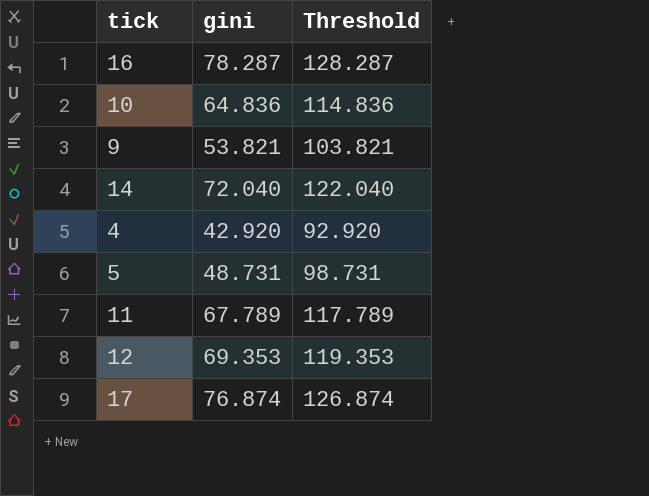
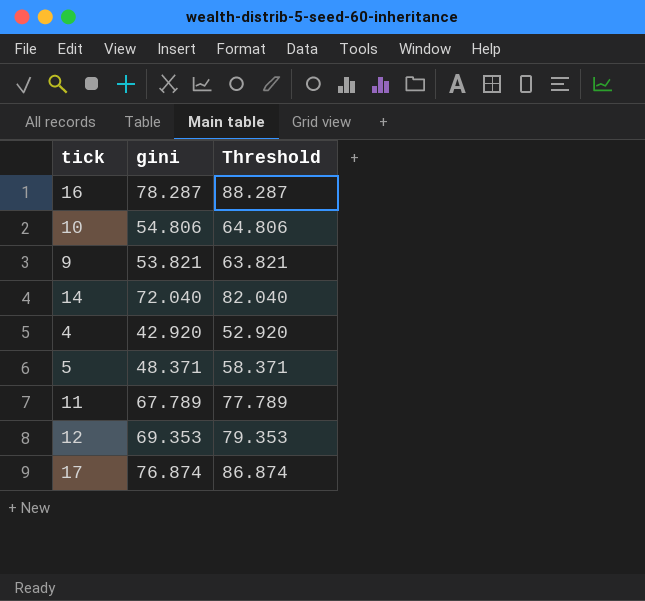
column Threshold | formula: [gini] + 50 -> [gini] + 10
10 | gini: 64.836 -> 54.806
5 | gini: 48.731 -> 48.371

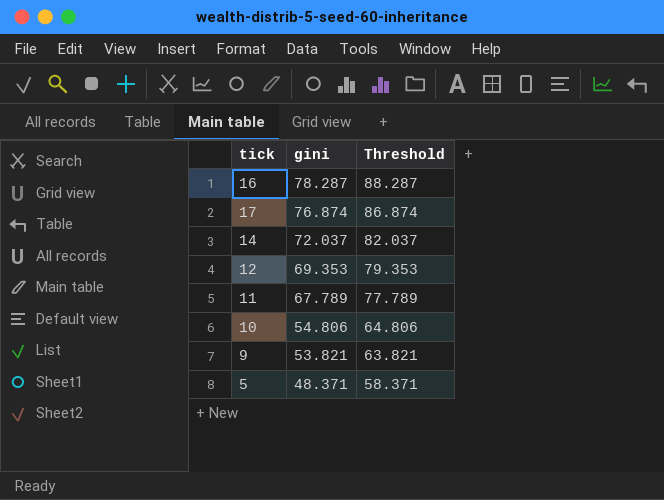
row order: none -> gini descending
row 4: 42.920 | 52.920 -> none
14 | gini: 72.040 -> 72.037
14 | Threshold: 82.040 -> 82.037

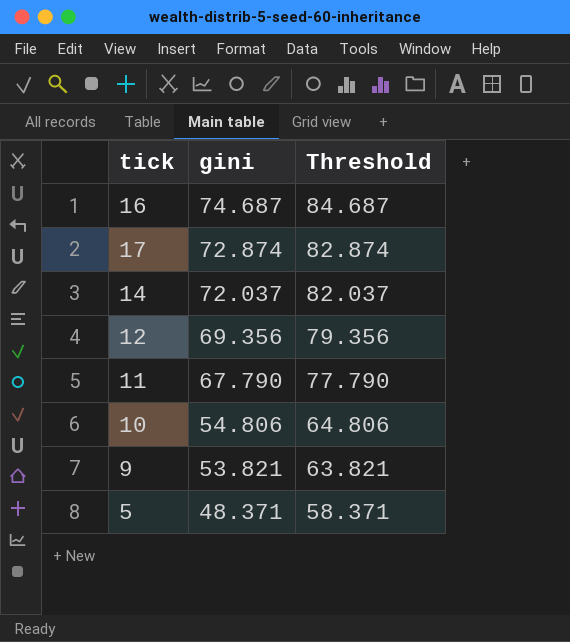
16 | gini: 78.287 -> 74.687
16 | Threshold: 88.287 -> 84.687
17 | gini: 76.874 -> 72.874
17 | Threshold: 86.874 -> 82.874
12 | gini: 69.353 -> 69.356
12 | Threshold: 79.353 -> 79.356
11 | gini: 67.789 -> 67.790
11 | Threshold: 77.789 -> 77.790

